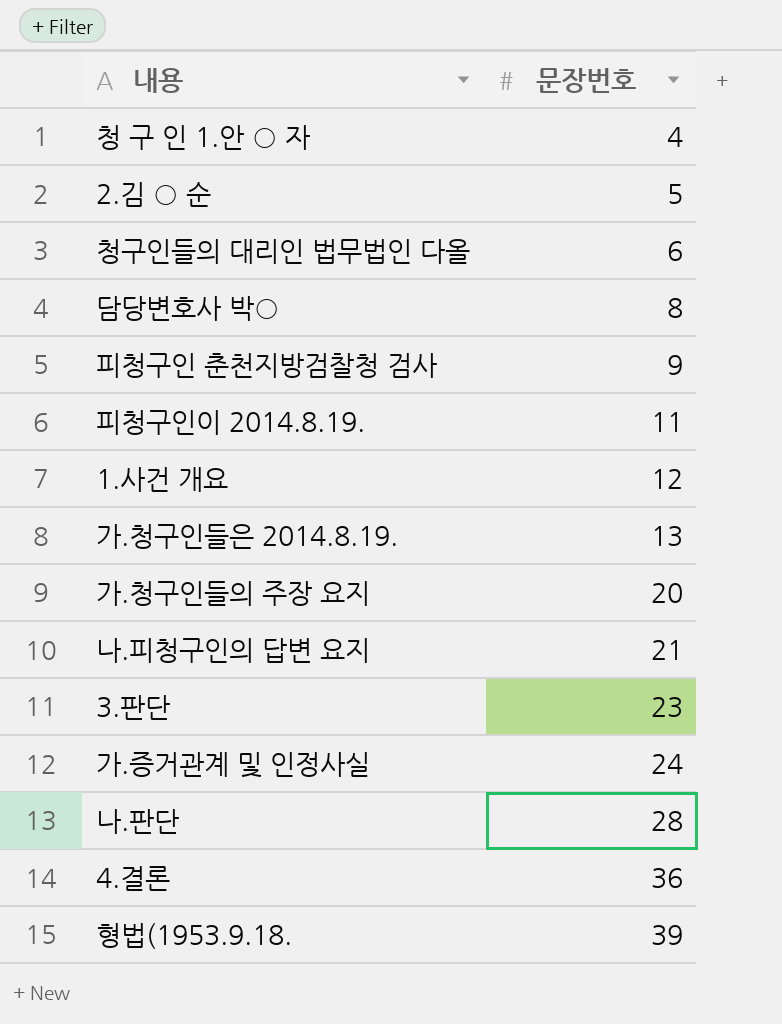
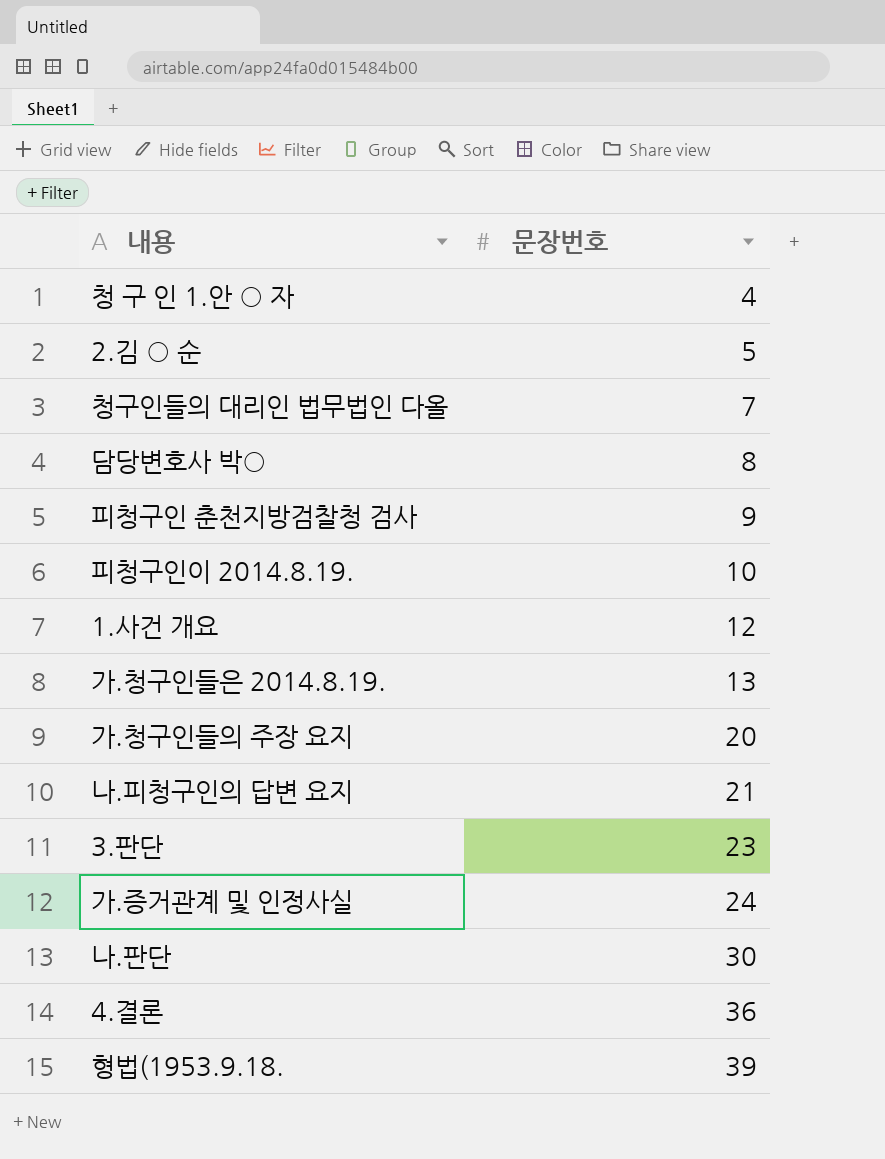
청구인들의 대리인 법무법인 다올 | 문장번호: 6 -> 7
피청구인이 2014.8.19. | 문장번호: 11 -> 10
나.판단 | 문장번호: 28 -> 30

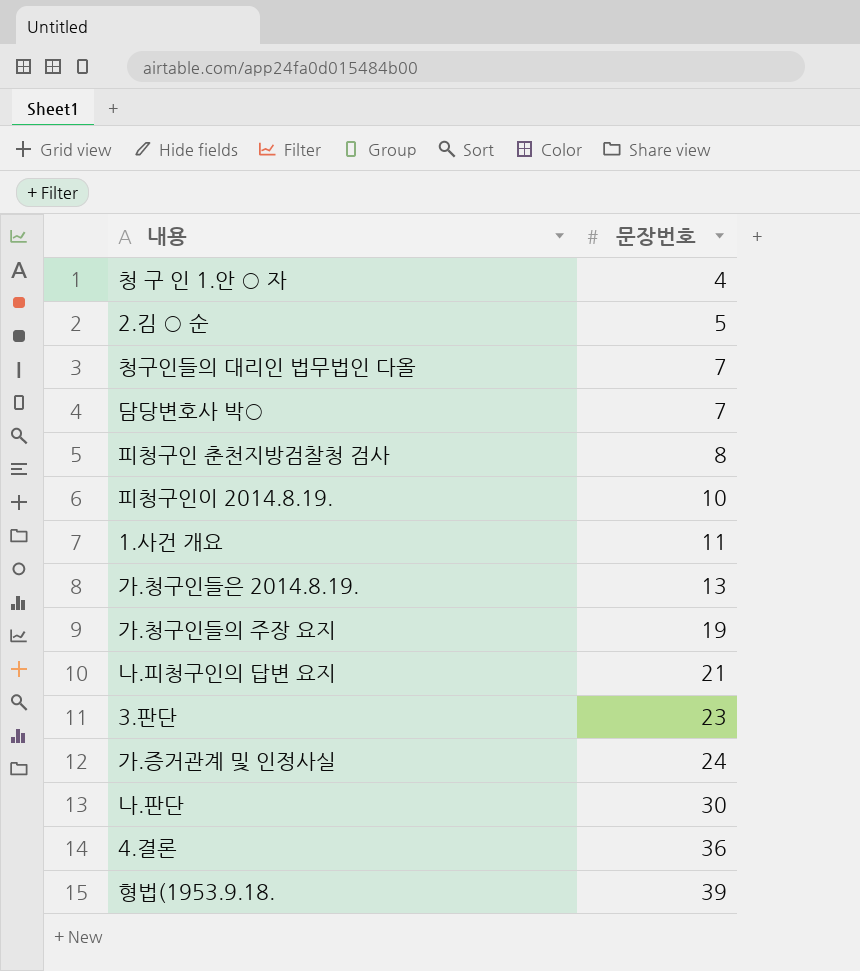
담당변호사 박○ | 문장번호: 8 -> 7
피청구인 춘천지방검찰청 검사 | 문장번호: 9 -> 8
1.사건 개요 | 문장번호: 12 -> 11
가.청구인들의 주장 요지 | 문장번호: 20 -> 19

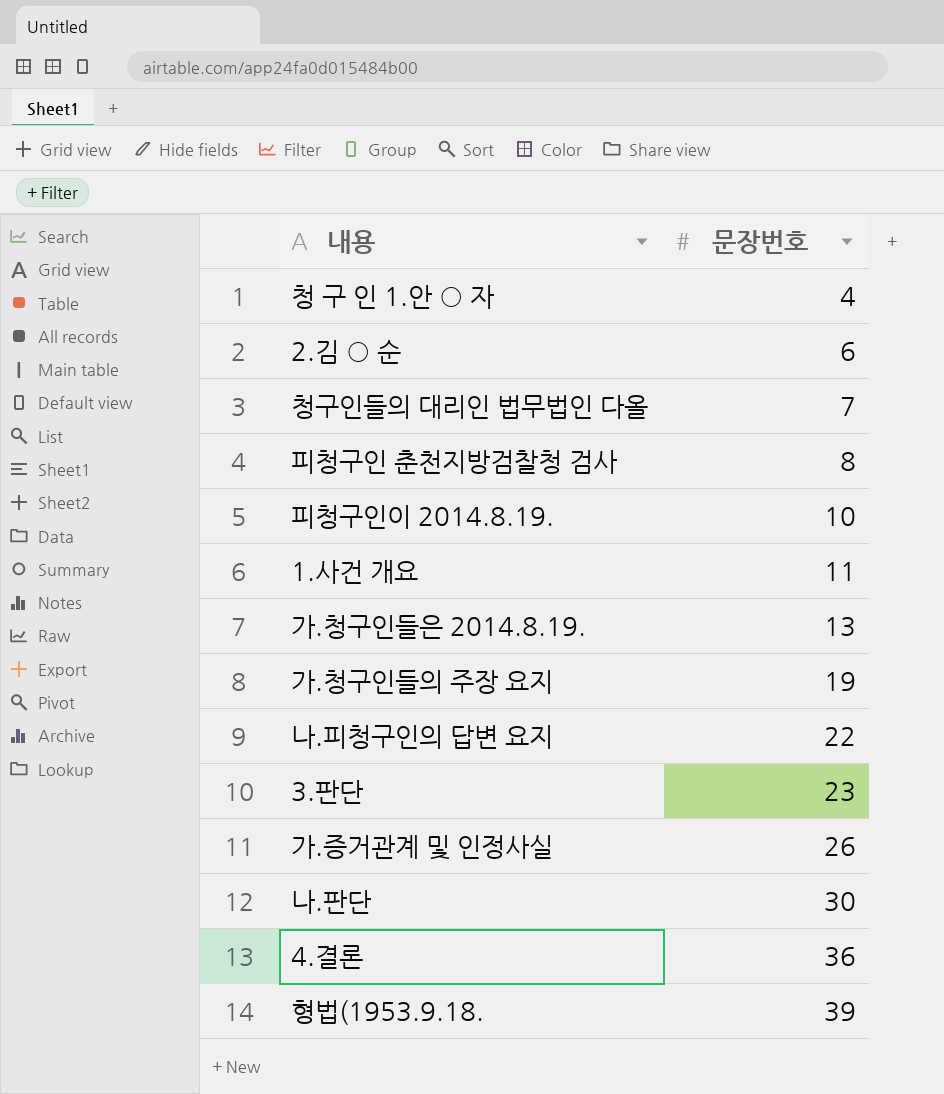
row 담당변호사 박○: 7 -> none
2.김 ○ 순 | 문장번호: 5 -> 6
나.피청구인의 답변 요지 | 문장번호: 21 -> 22
가.증거관계 및 인정사실 | 문장번호: 24 -> 26

